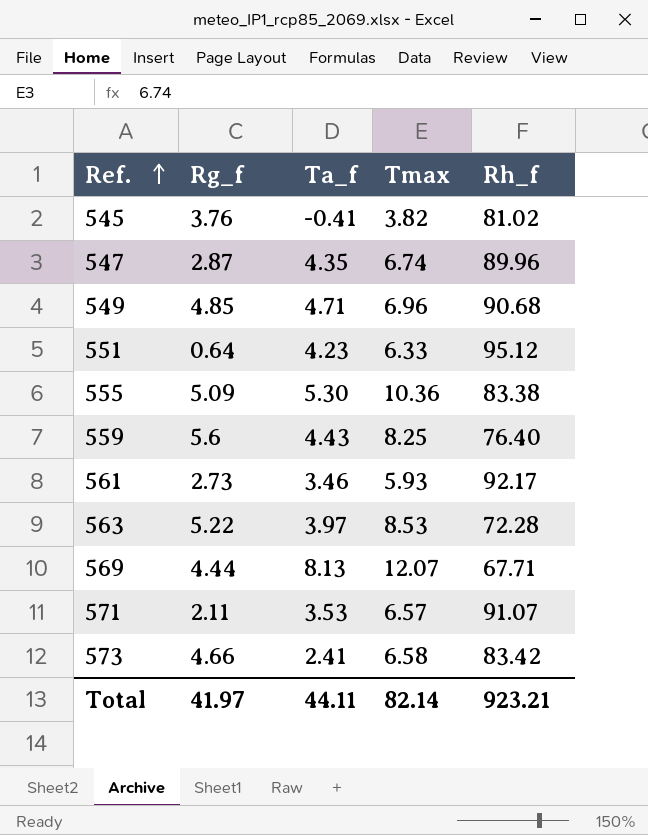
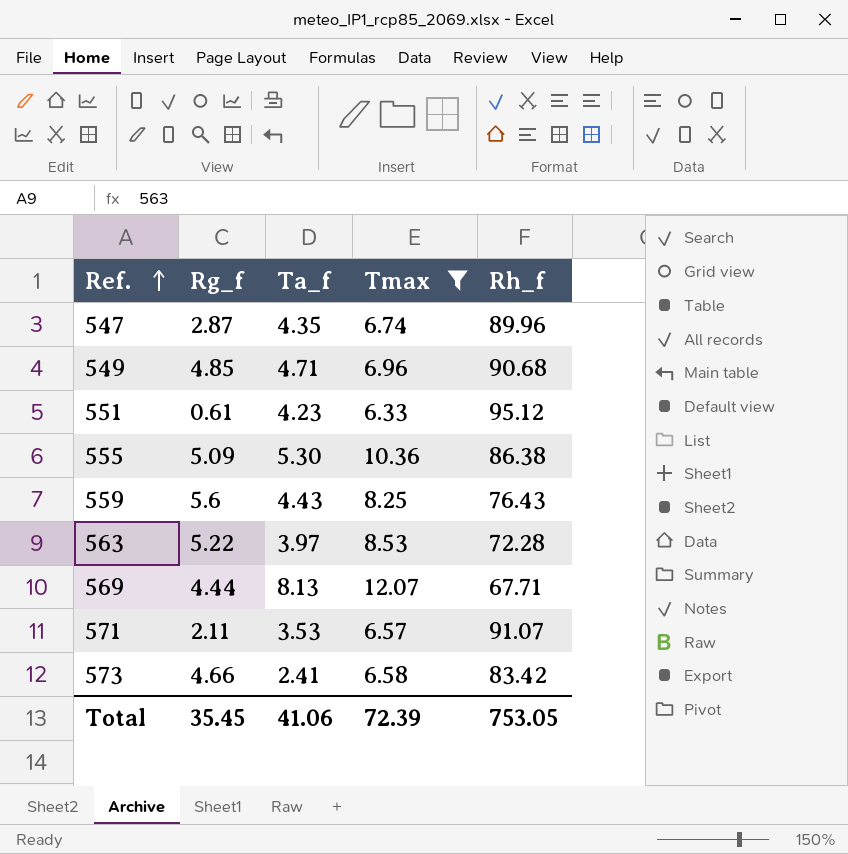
filter: none -> Tmax >= 6.33
551 | Rg_f: 0.64 -> 0.61
555 | Rh_f: 83.38 -> 86.38
559 | Rh_f: 76.40 -> 76.43
Total | Rg_f: 41.97 -> 35.45
Total | Ta_f: 44.11 -> 41.06
Total | Tmax: 82.14 -> 72.39
Total | Rh_f: 923.21 -> 753.05

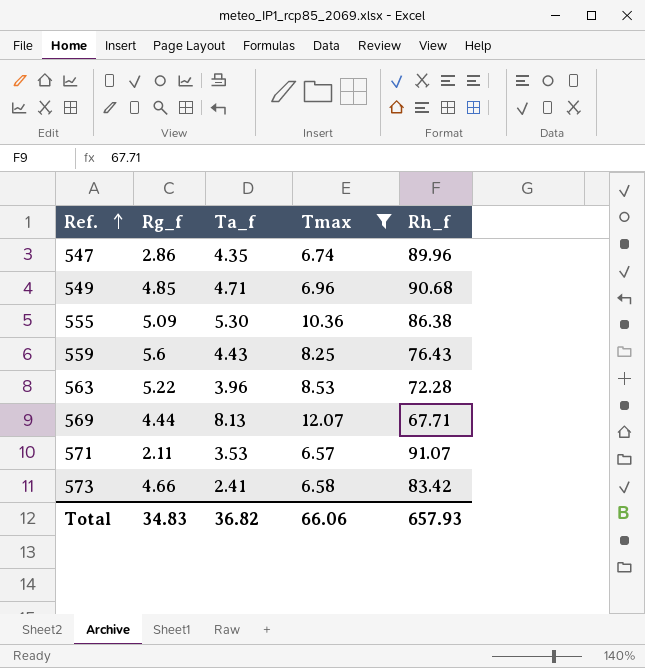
row 551: 0.61 | 4.23 | 6.33 | 95.12 -> none
547 | Rg_f: 2.87 -> 2.86
563 | Ta_f: 3.97 -> 3.96
Total | Rg_f: 35.45 -> 34.83
Total | Ta_f: 41.06 -> 36.82
Total | Tmax: 72.39 -> 66.06
Total | Rh_f: 753.05 -> 657.93

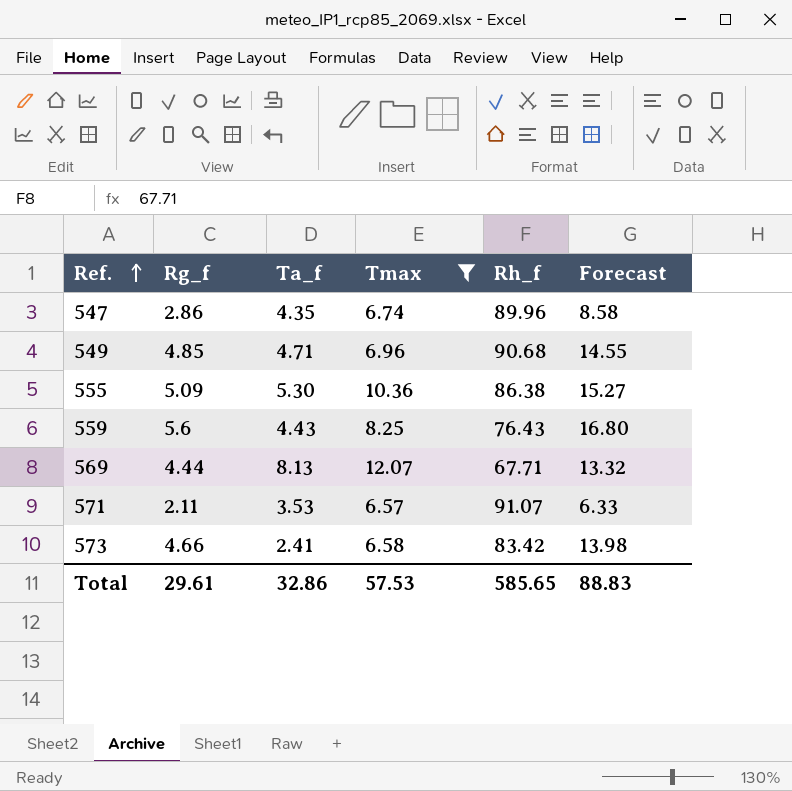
column Forecast | formula: none -> [Rg_f] * 3
row 563: 5.22 | 3.96 | 8.53 | 72.28 -> none
Total | Rg_f: 34.83 -> 29.61
Total | Ta_f: 36.82 -> 32.86
Total | Tmax: 66.06 -> 57.53
Total | Rh_f: 657.93 -> 585.65

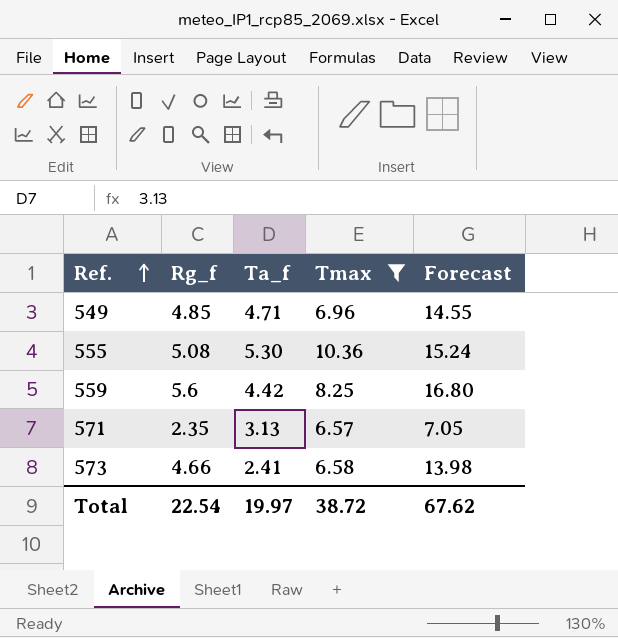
column Rh_f | position: 5 -> none
row 547: 2.86 | 4.35 | 6.74 | 89.96 | 8.58 -> none
row 569: 4.44 | 8.13 | 12.07 | 67.71 | 13.32 -> none
555 | Rg_f: 5.09 -> 5.08
555 | Forecast: 15.27 -> 15.24
559 | Ta_f: 4.43 -> 4.42
571 | Rg_f: 2.11 -> 2.35
571 | Ta_f: 3.53 -> 3.13
571 | Forecast: 6.33 -> 7.05
Total | Rg_f: 29.61 -> 22.54
Total | Ta_f: 32.86 -> 19.97
Total | Tmax: 57.53 -> 38.72
Total | Forecast: 88.83 -> 67.62

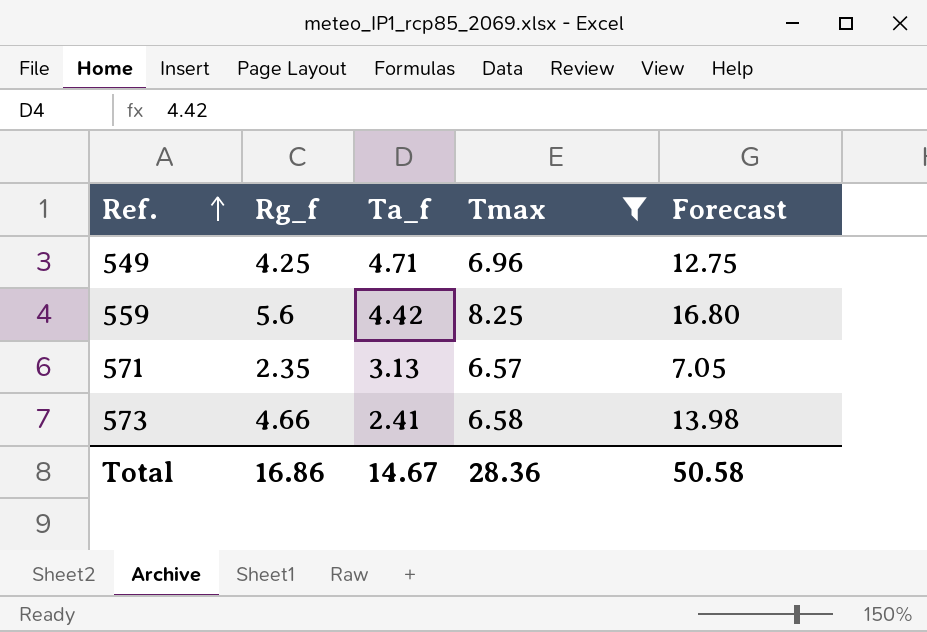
row 555: 5.08 | 5.30 | 10.36 | 15.24 -> none
549 | Rg_f: 4.85 -> 4.25
549 | Forecast: 14.55 -> 12.75
Total | Rg_f: 22.54 -> 16.86
Total | Ta_f: 19.97 -> 14.67
Total | Tmax: 38.72 -> 28.36
Total | Forecast: 67.62 -> 50.58

